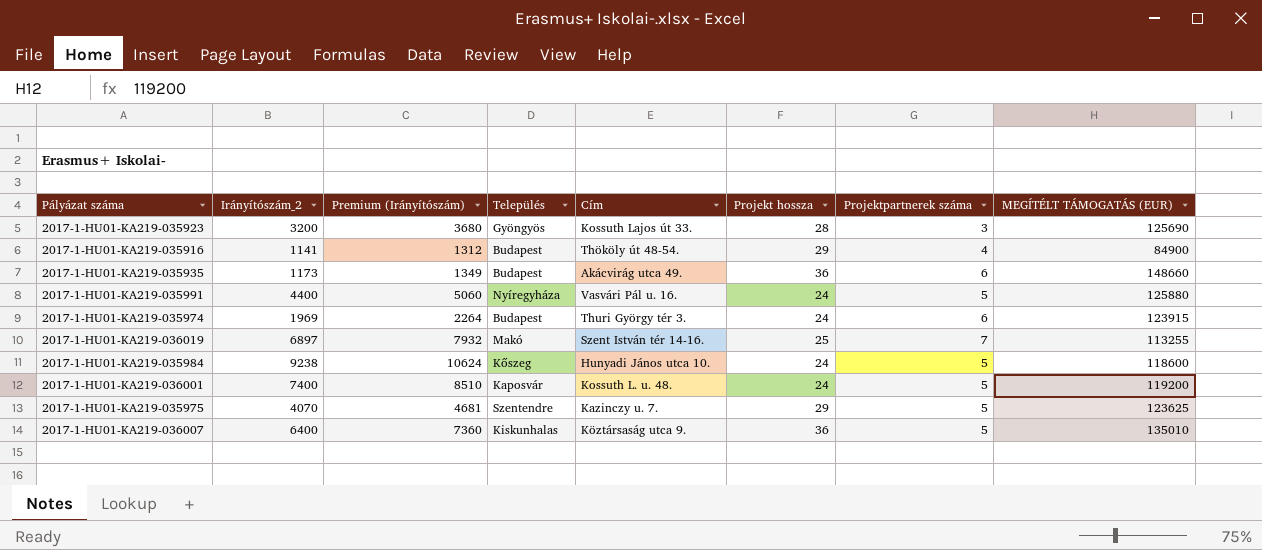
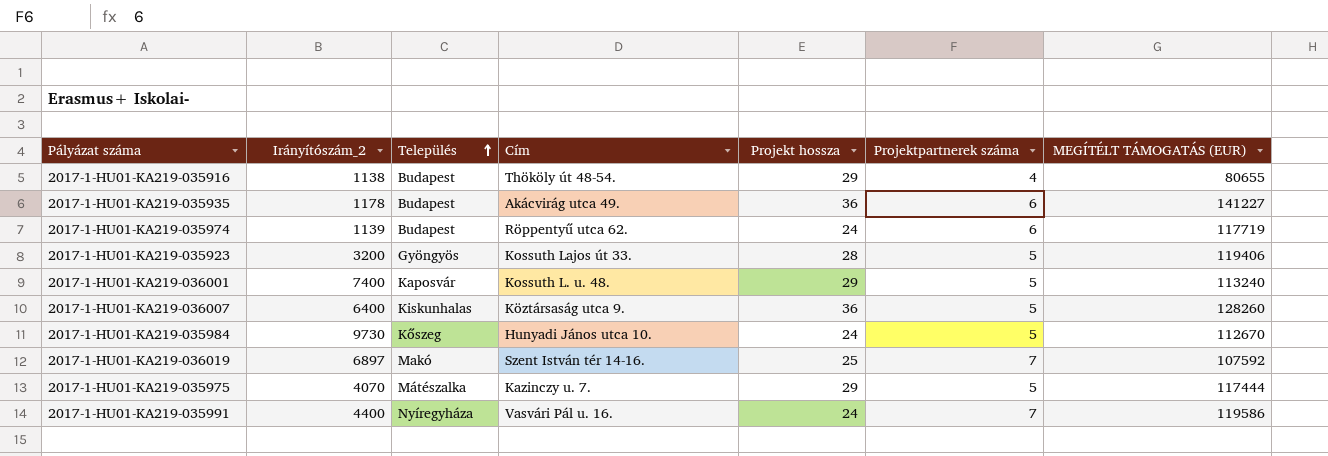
row order: none -> Település ascending
column Premium (Irányítószám) | formula: [Irányítószám_2] * 1.15 -> none
2017-1-HU01-KA219-035916 | Irányítószám_2: 1141 -> 1138
2017-1-HU01-KA219-035916 | MEGÍTÉLT TÁMOGATÁS (EUR): 84900 -> 80655
2017-1-HU01-KA219-035935 | Irányítószám_2: 1173 -> 1178
2017-1-HU01-KA219-035935 | MEGÍTÉLT TÁMOGATÁS (EUR): 148660 -> 141227
2017-1-HU01-KA219-035974 | Irányítószám_2: 1969 -> 1139
2017-1-HU01-KA219-035974 | Cím: Thuri György tér 3. -> Röppentyű utca 62.
2017-1-HU01-KA219-035974 | MEGÍTÉLT TÁMOGATÁS (EUR): 123915 -> 117719
2017-1-HU01-KA219-035923 | Projektpartnerek száma: 3 -> 5
2017-1-HU01-KA219-035923 | MEGÍTÉLT TÁMOGATÁS (EUR): 125690 -> 119406
2017-1-HU01-KA219-036001 | Projekt hossza: 24 -> 29
2017-1-HU01-KA219-036001 | MEGÍTÉLT TÁMOGATÁS (EUR): 119200 -> 113240
2017-1-HU01-KA219-036007 | MEGÍTÉLT TÁMOGATÁS (EUR): 135010 -> 128260
2017-1-HU01-KA219-035984 | Irányítószám_2: 9238 -> 9730
2017-1-HU01-KA219-035984 | MEGÍTÉLT TÁMOGATÁS (EUR): 118600 -> 112670
2017-1-HU01-KA219-036019 | MEGÍTÉLT TÁMOGATÁS (EUR): 113255 -> 107592
2017-1-HU01-KA219-035975 | Település: Szentendre -> Mátészalka
2017-1-HU01-KA219-035975 | MEGÍTÉLT TÁMOGATÁS (EUR): 123625 -> 117444
2017-1-HU01-KA219-035991 | Projektpartnerek száma: 5 -> 7
2017-1-HU01-KA219-035991 | MEGÍTÉLT TÁMOGATÁS (EUR): 125880 -> 119586

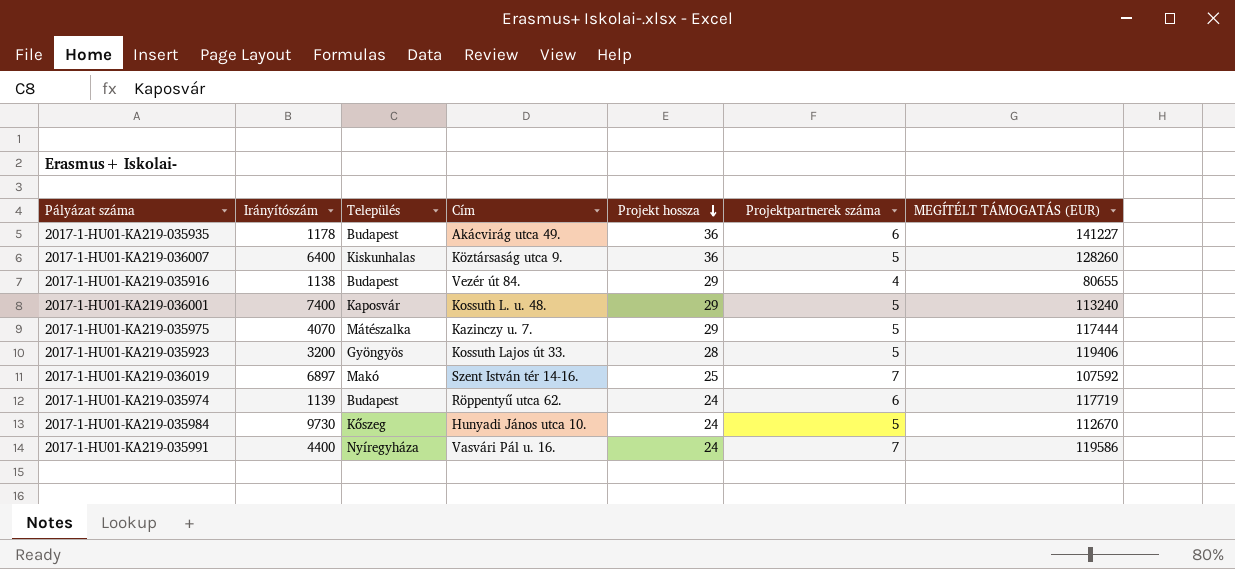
row order: Település ascending -> Projekt hossza descending
column name: Irányítószám_2 -> Irányítószám
2017-1-HU01-KA219-035916 | Cím: Thököly út 48-54. -> Vezér út 84.

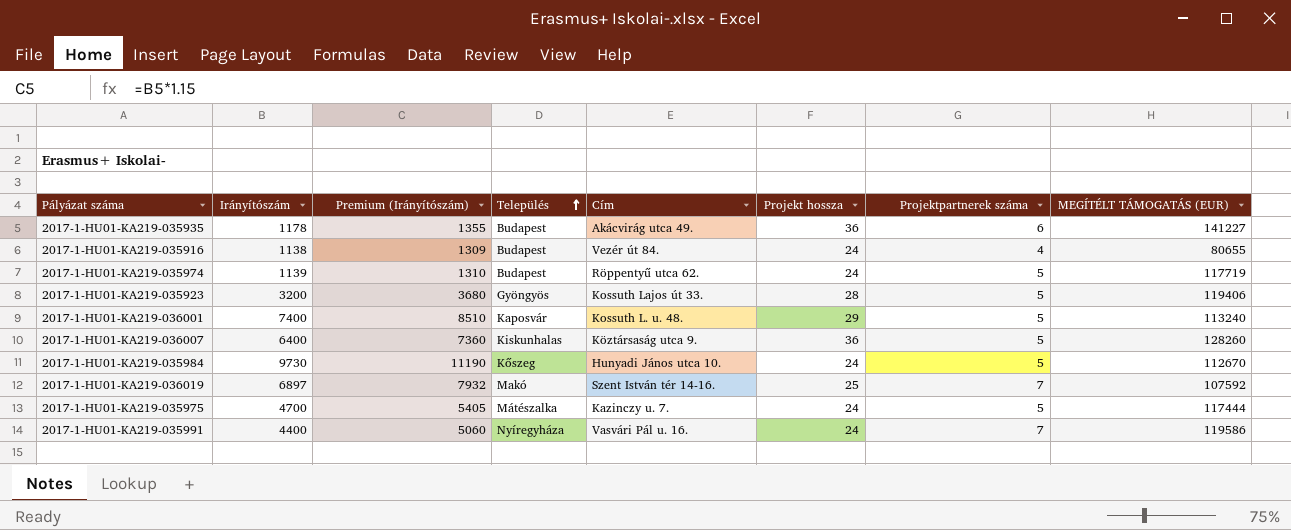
row order: Projekt hossza descending -> Település ascending
column Premium (Irányítószám) | formula: none -> [Irányítószám] * 1.15
2017-1-HU01-KA219-035916 | Projekt hossza: 29 -> 24
2017-1-HU01-KA219-035974 | Projektpartnerek száma: 6 -> 5
2017-1-HU01-KA219-035975 | Irányítószám: 4070 -> 4700
2017-1-HU01-KA219-035975 | Projekt hossza: 29 -> 24

